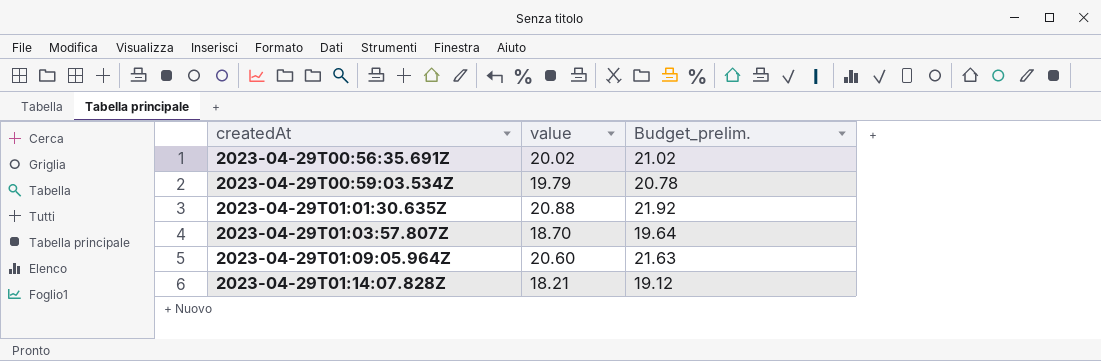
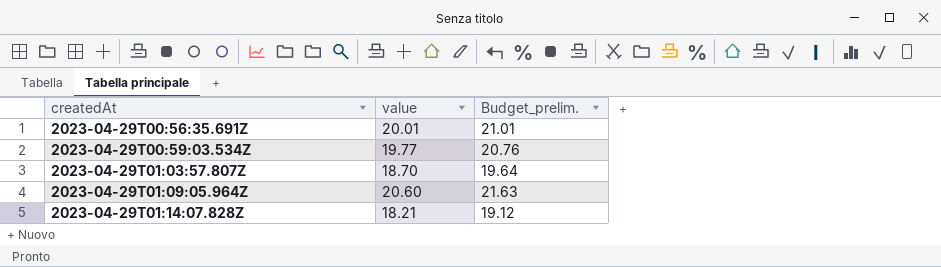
row 2023-04-29T01:01:30.635Z: 20.88 | 21.92 -> none
2023-04-29T00:56:35.691Z | value: 20.02 -> 20.01
2023-04-29T00:56:35.691Z | Budget_prelim.: 21.02 -> 21.01
2023-04-29T00:59:03.534Z | value: 19.79 -> 19.77
2023-04-29T00:59:03.534Z | Budget_prelim.: 20.78 -> 20.76

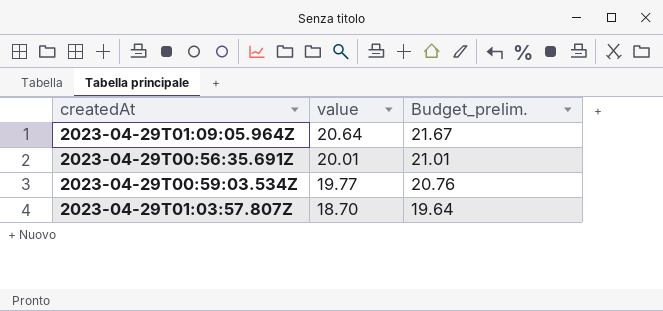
row order: createdAt ascending -> value descending
row 2023-04-29T01:14:07.828Z: 18.21 | 19.12 -> none
2023-04-29T01:09:05.964Z | value: 20.60 -> 20.64
2023-04-29T01:09:05.964Z | Budget_prelim.: 21.63 -> 21.67

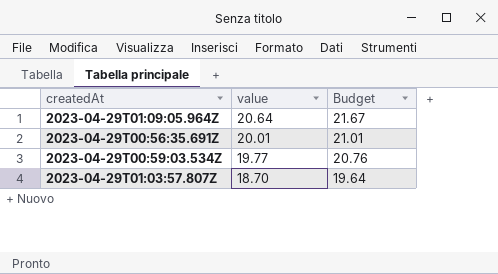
column name: Budget_prelim. -> Budget

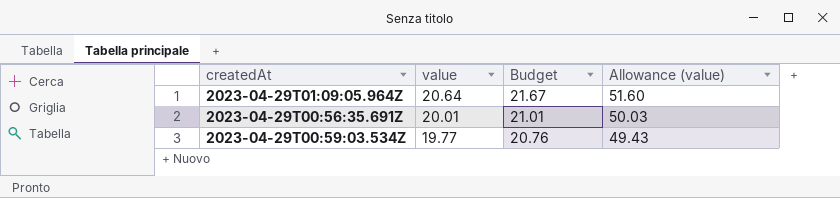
column Allowance (value) | formula: none -> [value] * 2.5
row 2023-04-29T01:03:57.807Z: 18.70 | 19.64 -> none

